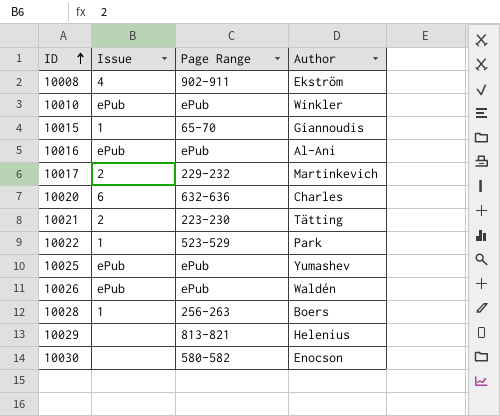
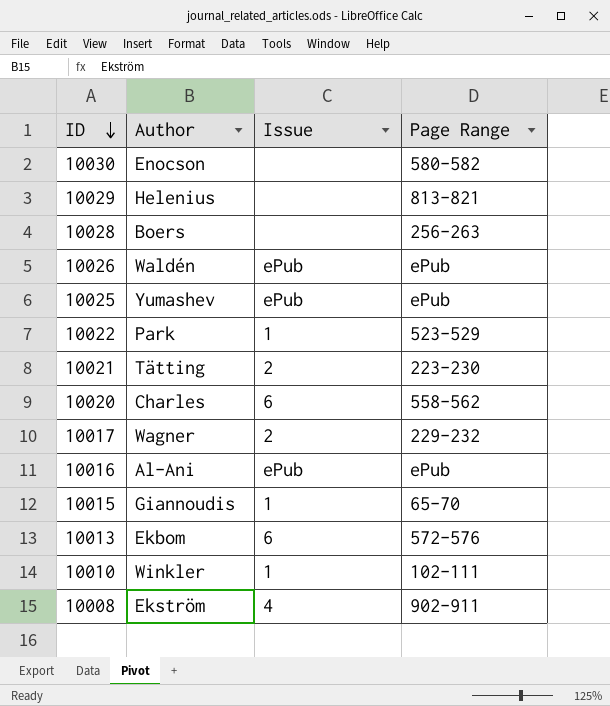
row order: ID ascending -> ID descending
column Author | position: 4 -> 2
10028 | Issue: 1 -> none
10020 | Page Range: 632-636 -> 558-562
10017 | Author: Martinkevich -> Wagner
row 10013: none -> Ekbom | 6 | 572-576
10010 | Issue: ePub -> 1
10010 | Page Range: ePub -> 102-111

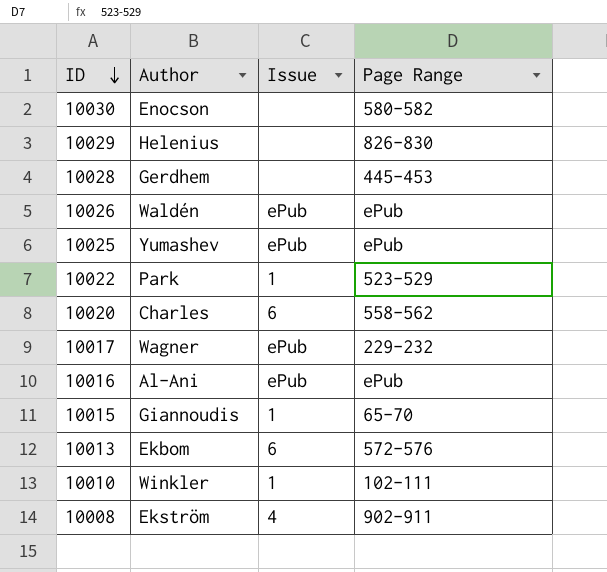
row 10021: Tätting | 2 | 223-230 -> none
10029 | Page Range: 813-821 -> 826-830
10028 | Author: Boers -> Gerdhem
10028 | Page Range: 256-263 -> 445-453
10017 | Issue: 2 -> ePub

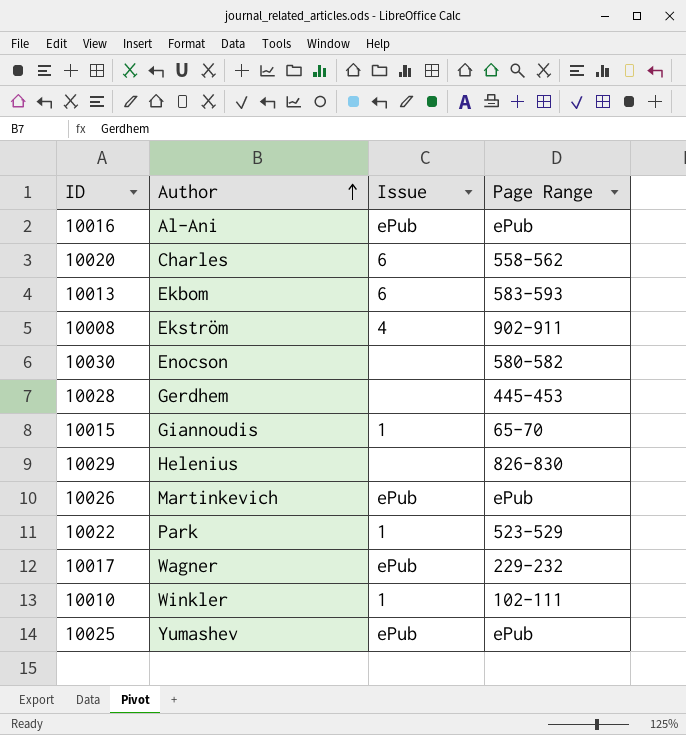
row order: ID descending -> Author ascending
10013 | Page Range: 572-576 -> 583-593
10026 | Author: Waldén -> Martinkevich

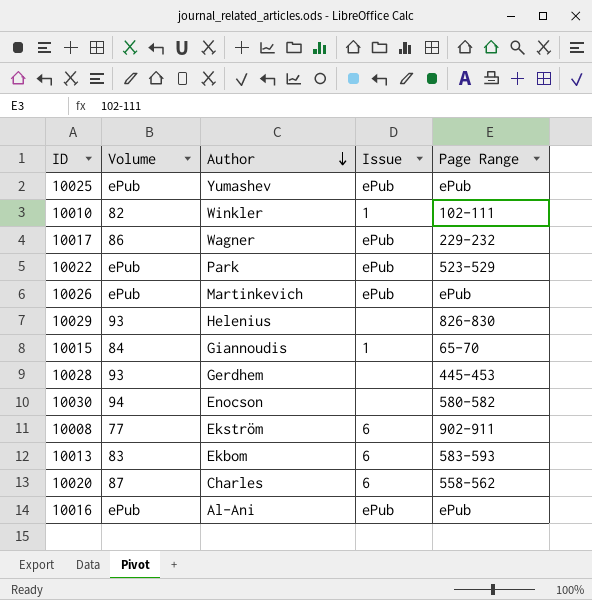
row order: Author ascending -> Author descending
column Volume | position: none -> 2
10022 | Issue: 1 -> ePub
10008 | Issue: 4 -> 6

